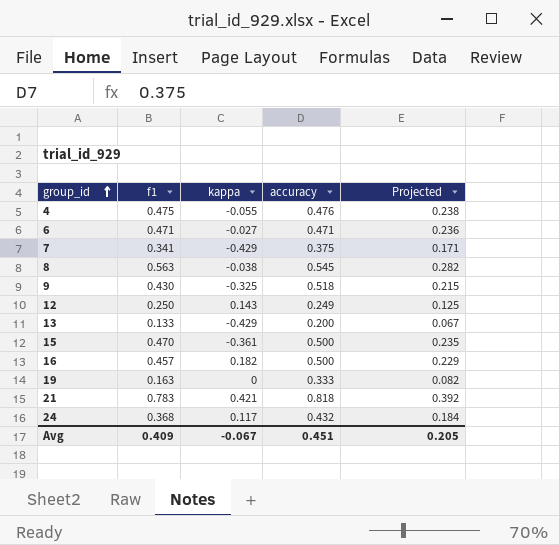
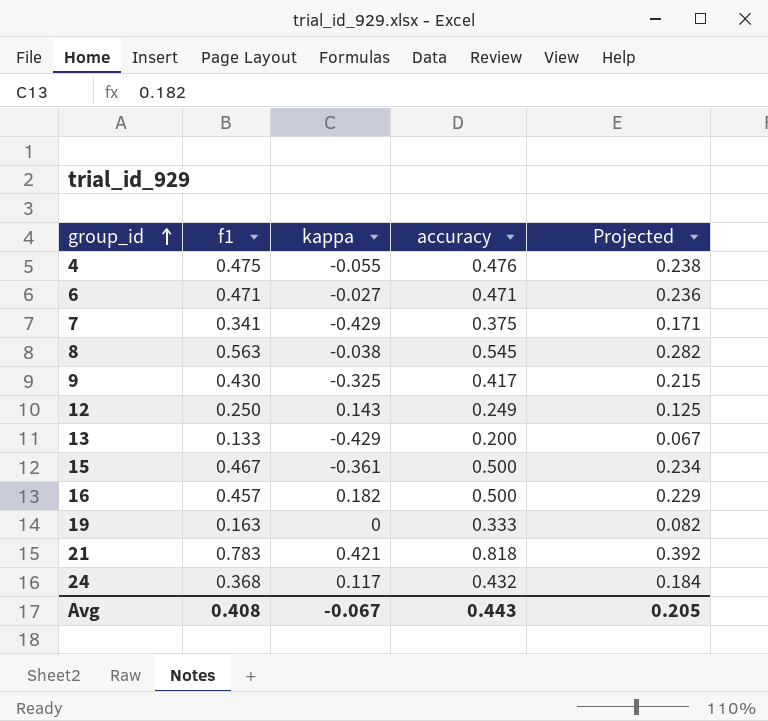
9 | accuracy: 0.518 -> 0.417
15 | f1: 0.470 -> 0.467
15 | Projected: 0.235 -> 0.234
Avg | f1: 0.409 -> 0.408
Avg | accuracy: 0.451 -> 0.443

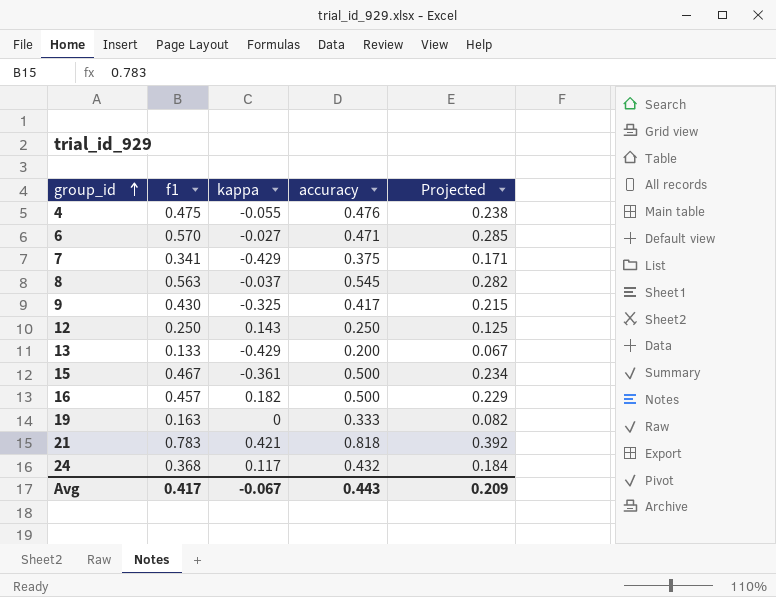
6 | f1: 0.471 -> 0.570
6 | Projected: 0.236 -> 0.285
8 | kappa: -0.038 -> -0.037
12 | accuracy: 0.249 -> 0.250
Avg | f1: 0.408 -> 0.417
Avg | Projected: 0.205 -> 0.209

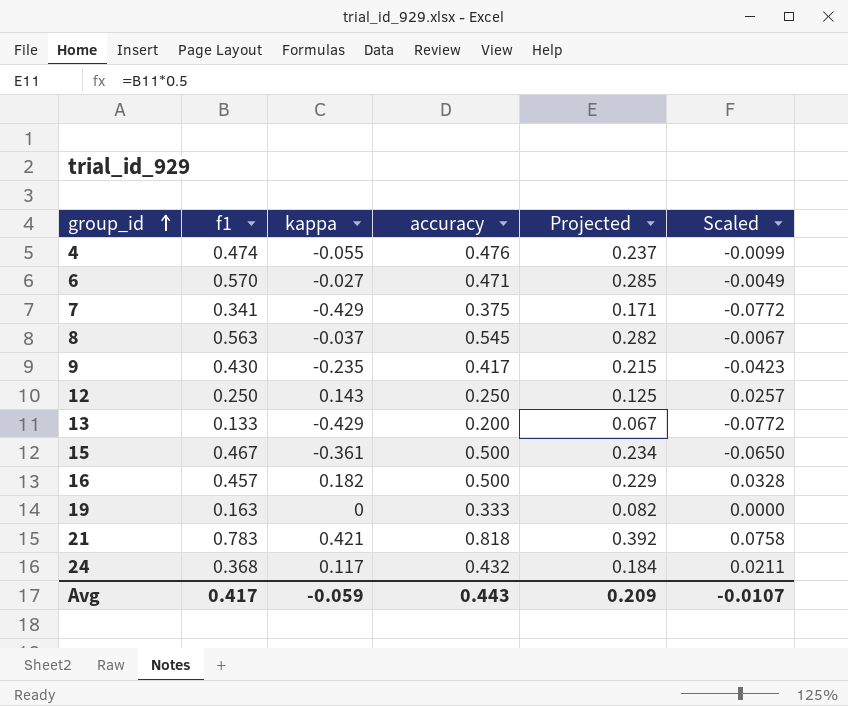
column Scaled | formula: none -> [kappa] * 0.18
4 | f1: 0.475 -> 0.474
4 | Projected: 0.238 -> 0.237
9 | kappa: -0.325 -> -0.235
Avg | kappa: -0.067 -> -0.059

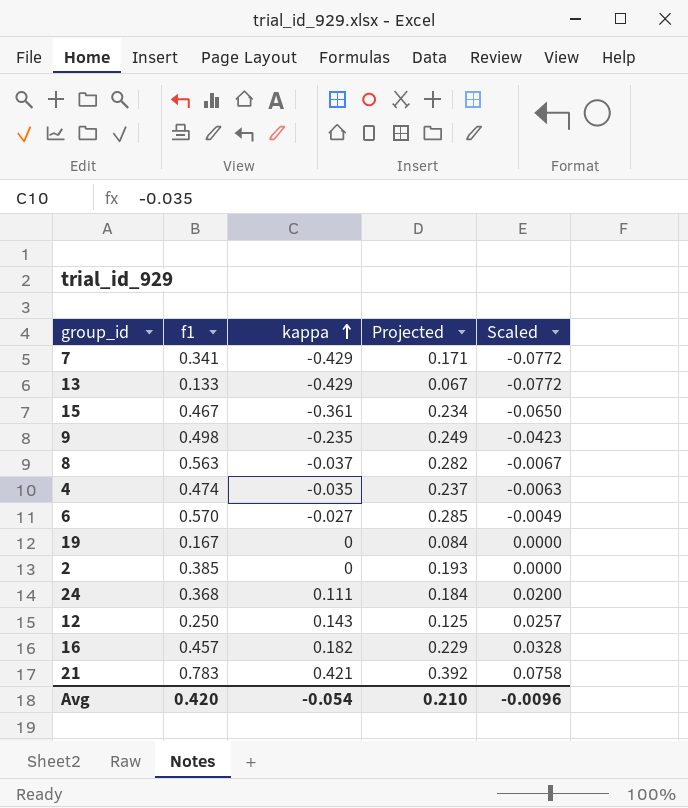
row order: group_id ascending -> kappa ascending
column accuracy | position: 4 -> none
9 | f1: 0.430 -> 0.498
9 | Projected: 0.215 -> 0.249
4 | kappa: -0.055 -> -0.035
4 | Scaled: -0.0099 -> -0.0063
19 | f1: 0.163 -> 0.167
19 | Projected: 0.082 -> 0.084
row 2: none -> 0.385 | 0 | 0.193 | 0.0000
24 | kappa: 0.117 -> 0.111
24 | Scaled: 0.0211 -> 0.0200
Avg | f1: 0.417 -> 0.420
Avg | kappa: -0.059 -> -0.054
Avg | Projected: 0.209 -> 0.210
Avg | Scaled: -0.0107 -> -0.0096

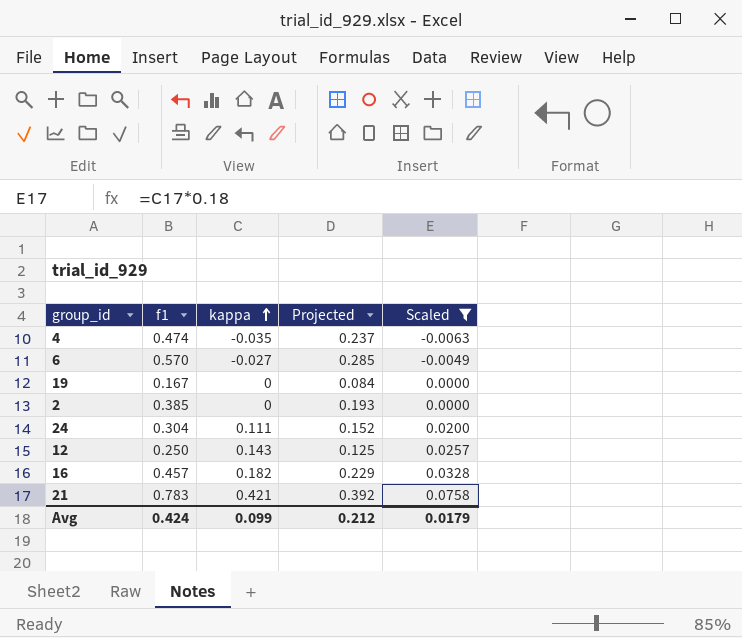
filter: none -> Scaled >= -0.0063
24 | f1: 0.368 -> 0.304
24 | Projected: 0.184 -> 0.152
Avg | f1: 0.420 -> 0.424
Avg | kappa: -0.054 -> 0.099
Avg | Projected: 0.210 -> 0.212
Avg | Scaled: -0.0096 -> 0.0179

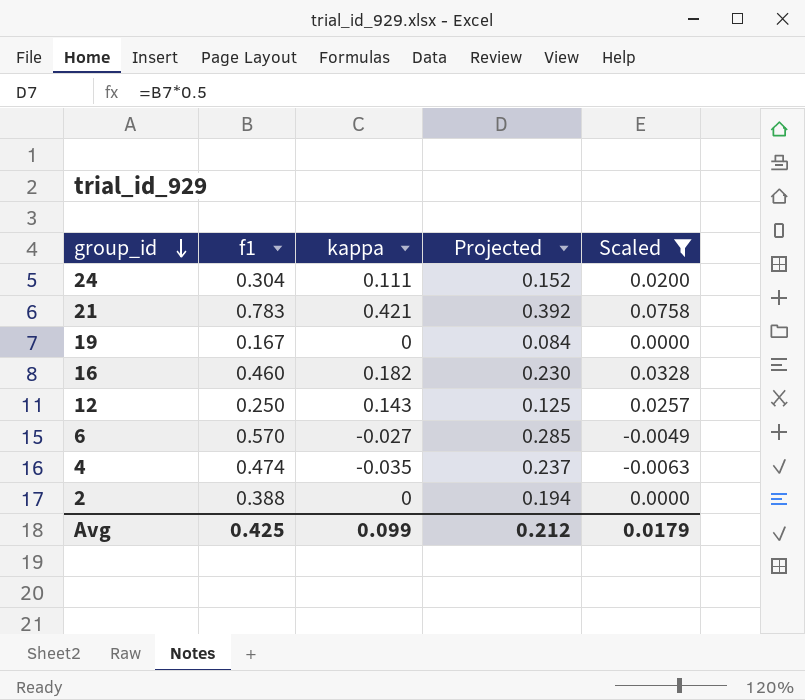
row order: kappa ascending -> group_id descending
16 | f1: 0.457 -> 0.460
16 | Projected: 0.229 -> 0.230
2 | f1: 0.385 -> 0.388
2 | Projected: 0.193 -> 0.194
Avg | f1: 0.424 -> 0.425

